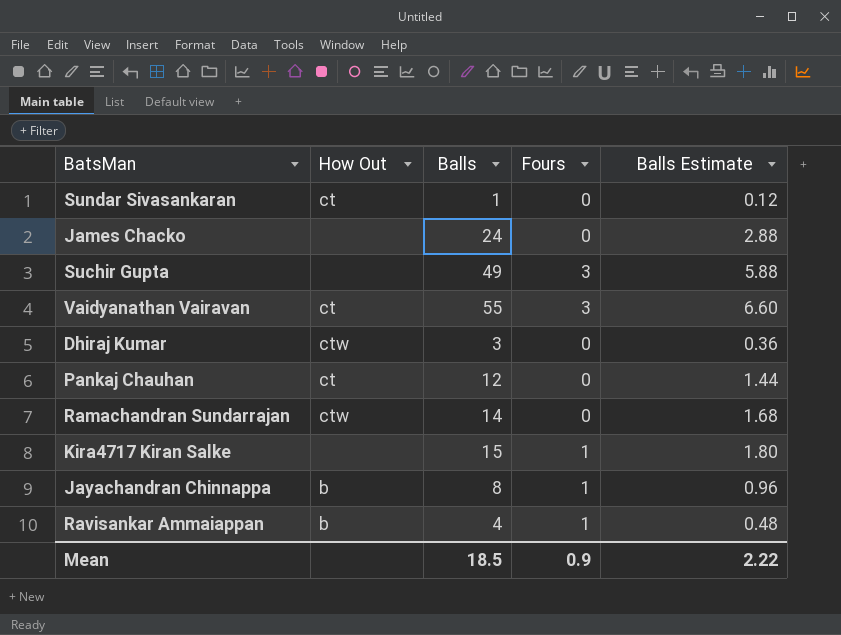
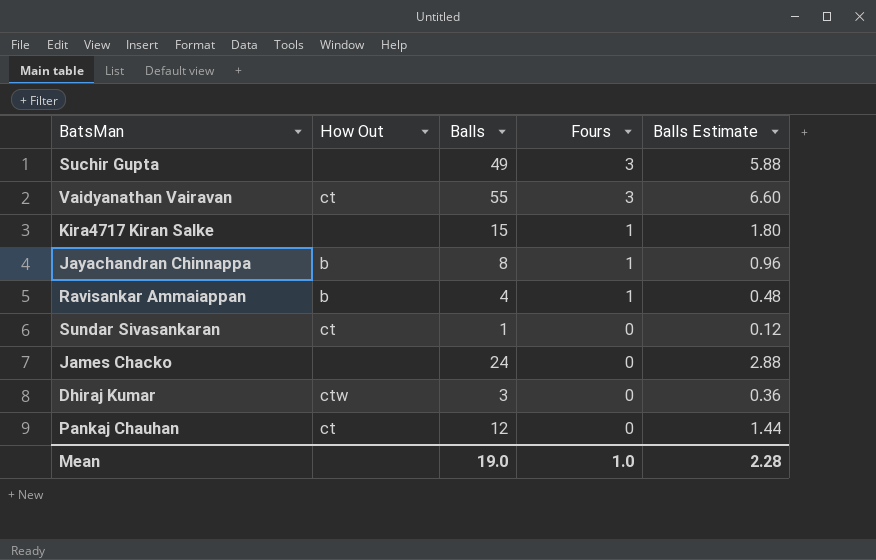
row order: none -> Fours descending
row Ramachandran Sundarrajan: ctw | 14 | 0 | 1.68 -> none
Mean | Balls: 18.5 -> 19.0
Mean | Fours: 0.9 -> 1.0
Mean | Balls Estimate: 2.22 -> 2.28

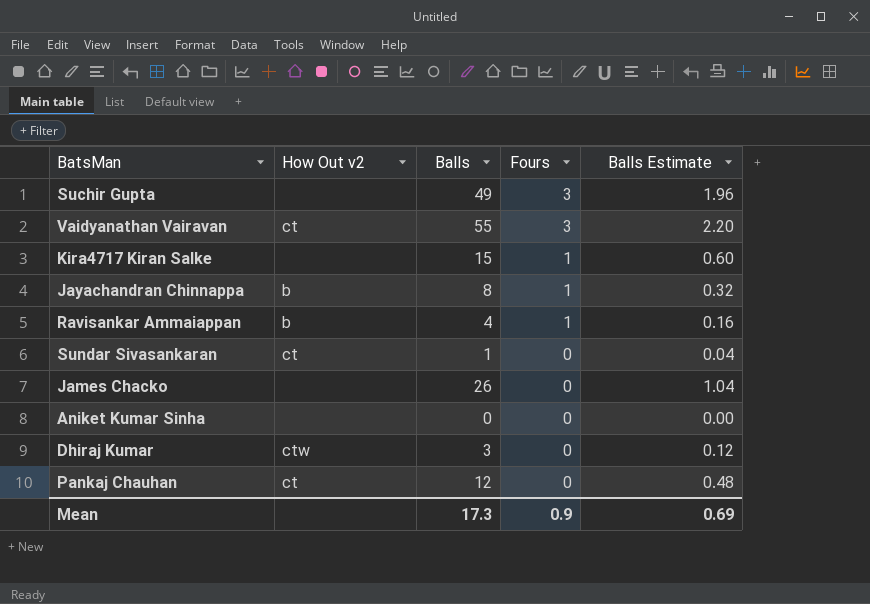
column name: How Out -> How Out v2
column Balls Estimate | formula: [Balls] * 0.12 -> [Balls] * 0.04
James Chacko | Balls: 24 -> 26
row Aniket Kumar Sinha: none -> none | 0 | 0 | 0.00
Mean | Balls: 19.0 -> 17.3
Mean | Fours: 1.0 -> 0.9
Mean | Balls Estimate: 2.28 -> 0.69

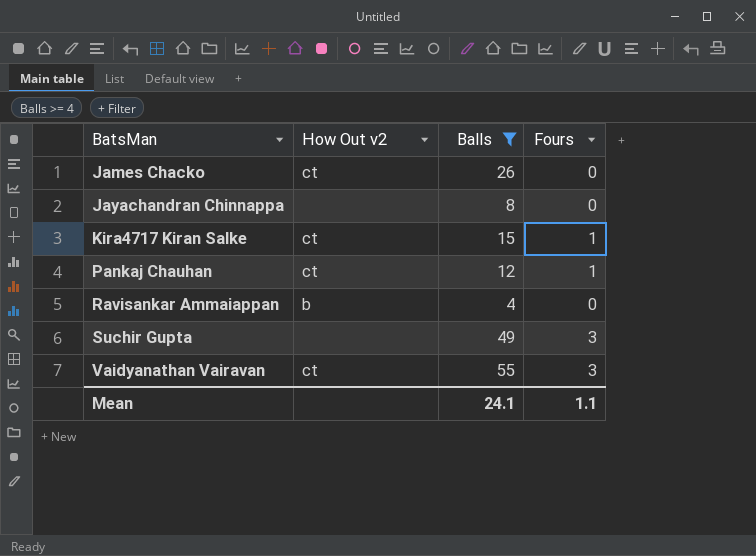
filter: none -> Balls >= 4
row order: Fours descending -> BatsMan ascending
column Balls Estimate | formula: [Balls] * 0.04 -> none
James Chacko | How Out v2: none -> ct
Jayachandran Chinnappa | How Out v2: b -> none
Jayachandran Chinnappa | Fours: 1 -> 0
Kira4717 Kiran Salke | How Out v2: none -> ct
Pankaj Chauhan | Fours: 0 -> 1
Ravisankar Ammaiappan | Fours: 1 -> 0
Mean | Balls: 17.3 -> 24.1
Mean | Fours: 0.9 -> 1.1

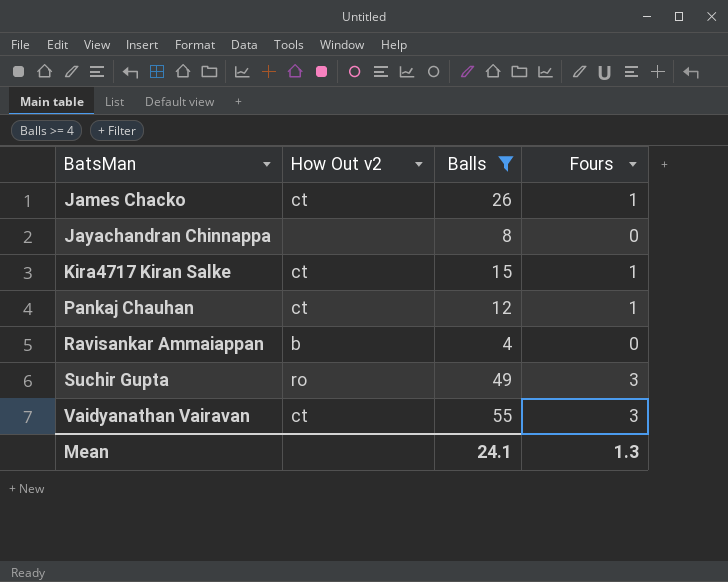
James Chacko | Fours: 0 -> 1
Suchir Gupta | How Out v2: none -> ro
Mean | Fours: 1.1 -> 1.3

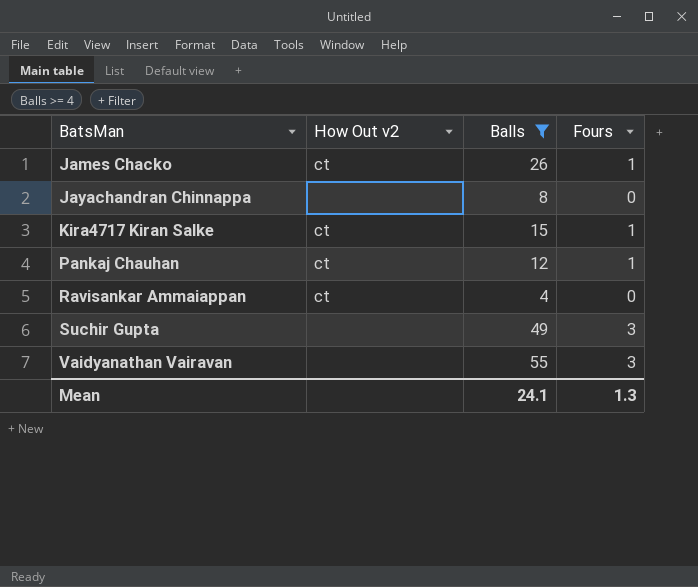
Ravisankar Ammaiappan | How Out v2: b -> ct
Suchir Gupta | How Out v2: ro -> none
Vaidyanathan Vairavan | How Out v2: ct -> none

